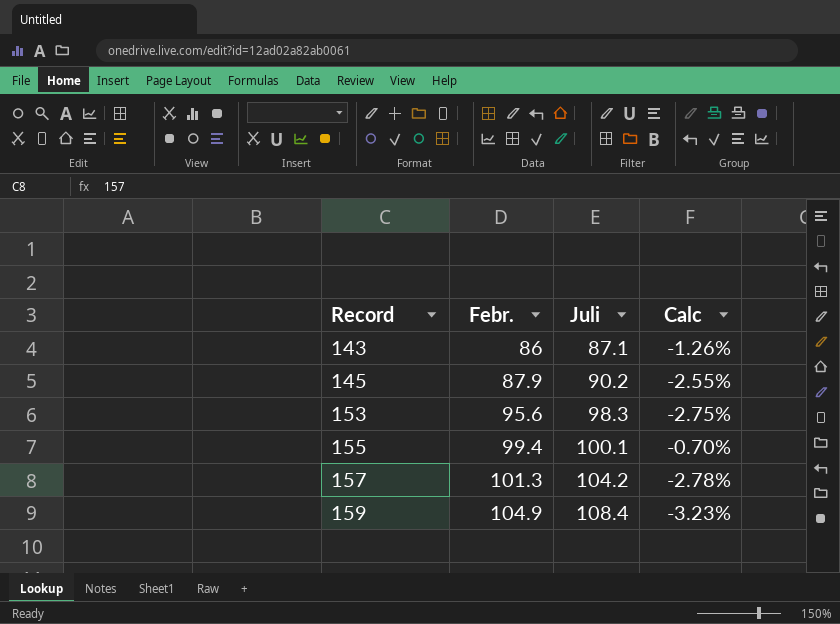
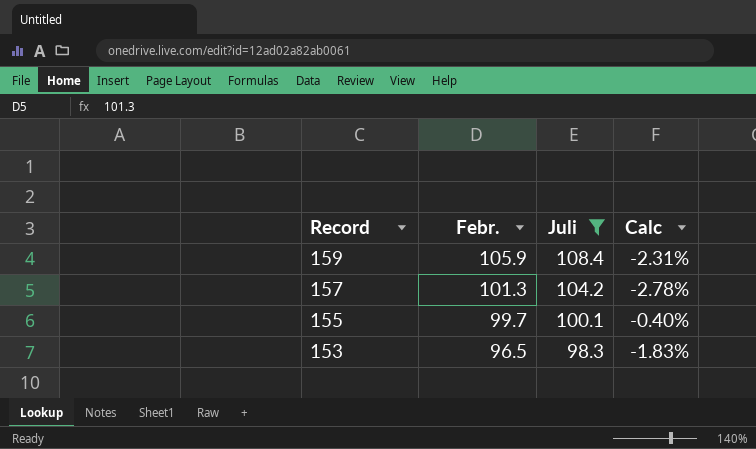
filter: none -> Juli >= 98.3
row order: Record ascending -> Record descending
159 | Febr.: 104.9 -> 105.9
159 | Calc: -3.23% -> -2.31%
155 | Febr.: 99.4 -> 99.7
155 | Calc: -0.70% -> -0.40%
153 | Febr.: 95.6 -> 96.5
153 | Calc: -2.75% -> -1.83%

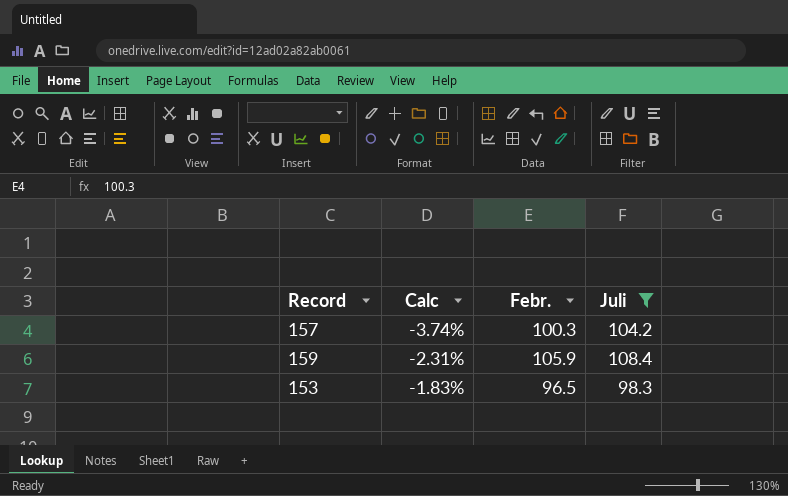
row order: Record descending -> Calc ascending
column Calc | position: 4 -> 2
row 155: 99.7 | 100.1 | -0.40% -> none
157 | Calc: -2.78% -> -3.74%
157 | Febr.: 101.3 -> 100.3

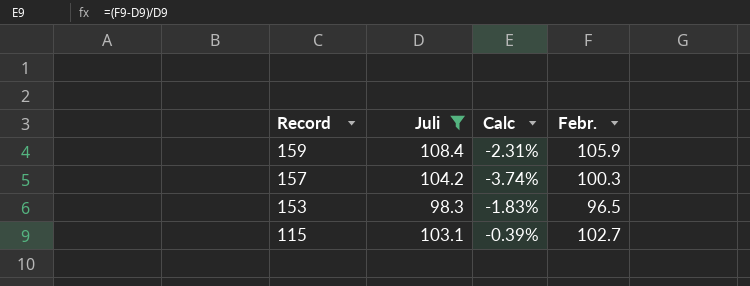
row order: Calc ascending -> Record descending
column Juli | position: 4 -> 2
row 115: none -> 103.1 | -0.39% | 102.7

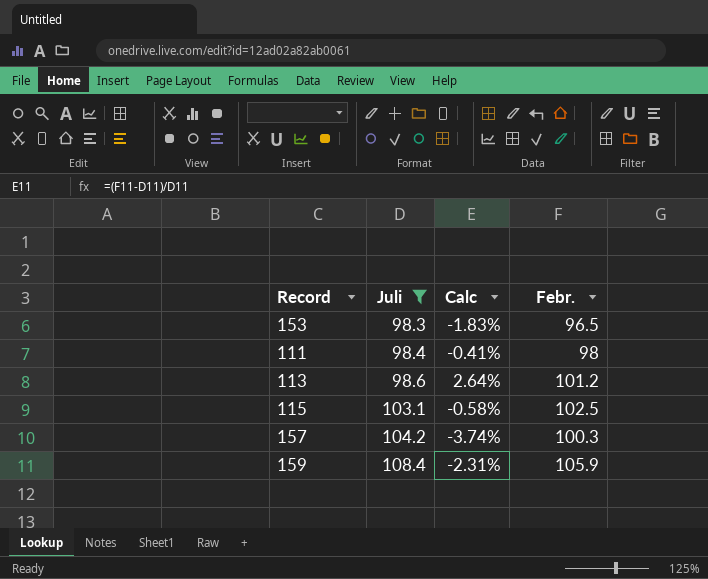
row order: Record descending -> Juli ascending
row 111: none -> 98.4 | -0.41% | 98
row 113: none -> 98.6 | 2.64% | 101.2
115 | Calc: -0.39% -> -0.58%
115 | Febr.: 102.7 -> 102.5

